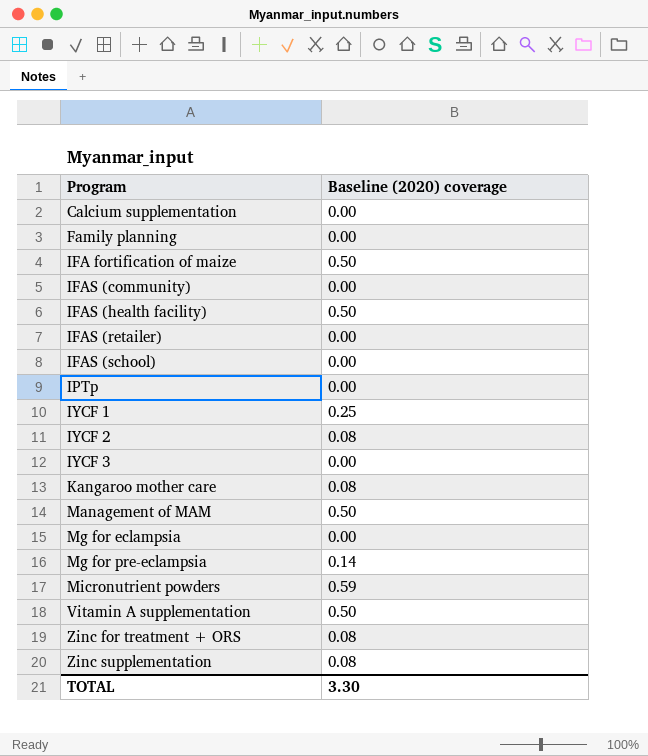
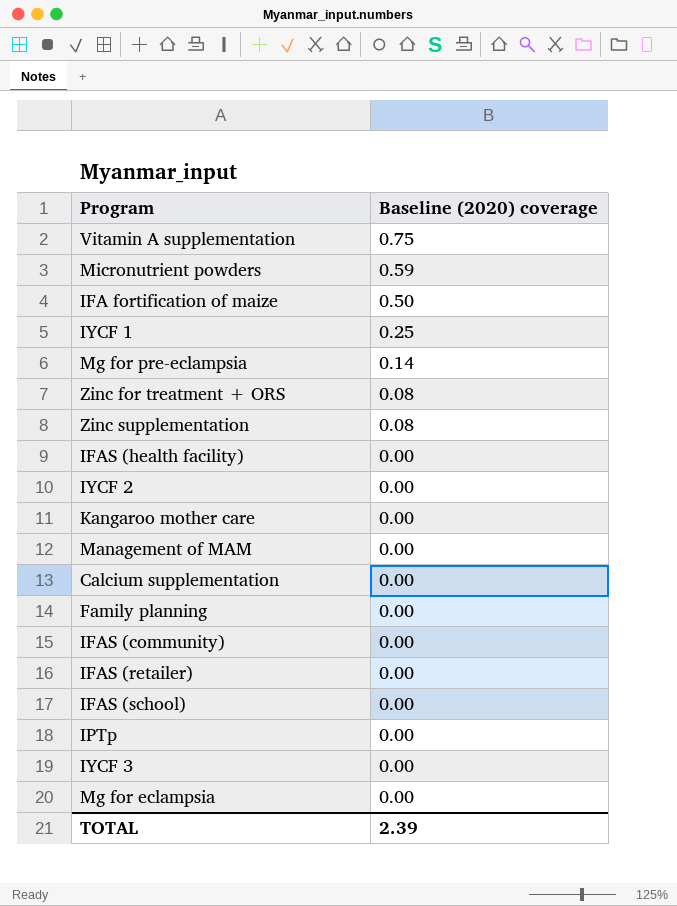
row order: Program ascending -> Baseline (2020) coverage descending
Vitamin A supplementation | Baseline (2020) coverage: 0.50 -> 0.75
IFAS (health facility) | Baseline (2020) coverage: 0.50 -> 0.00
IYCF 2 | Baseline (2020) coverage: 0.08 -> 0.00
Kangaroo mother care | Baseline (2020) coverage: 0.08 -> 0.00
Management of MAM | Baseline (2020) coverage: 0.50 -> 0.00
TOTAL | Baseline (2020) coverage: 3.30 -> 2.39

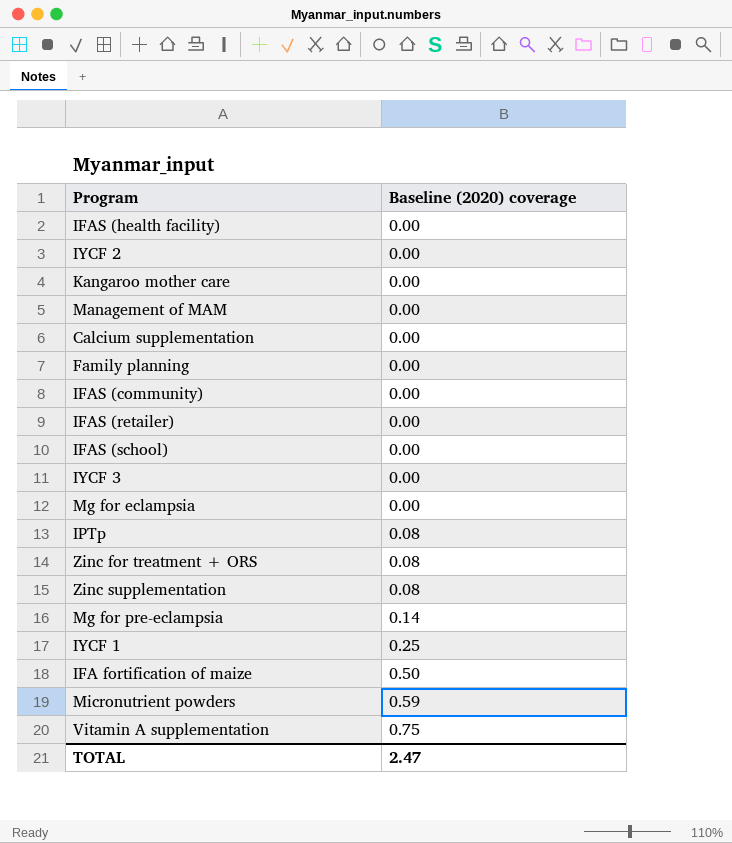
row order: Baseline (2020) coverage descending -> Baseline (2020) coverage ascending
IPTp | Baseline (2020) coverage: 0.00 -> 0.08
TOTAL | Baseline (2020) coverage: 2.39 -> 2.47

